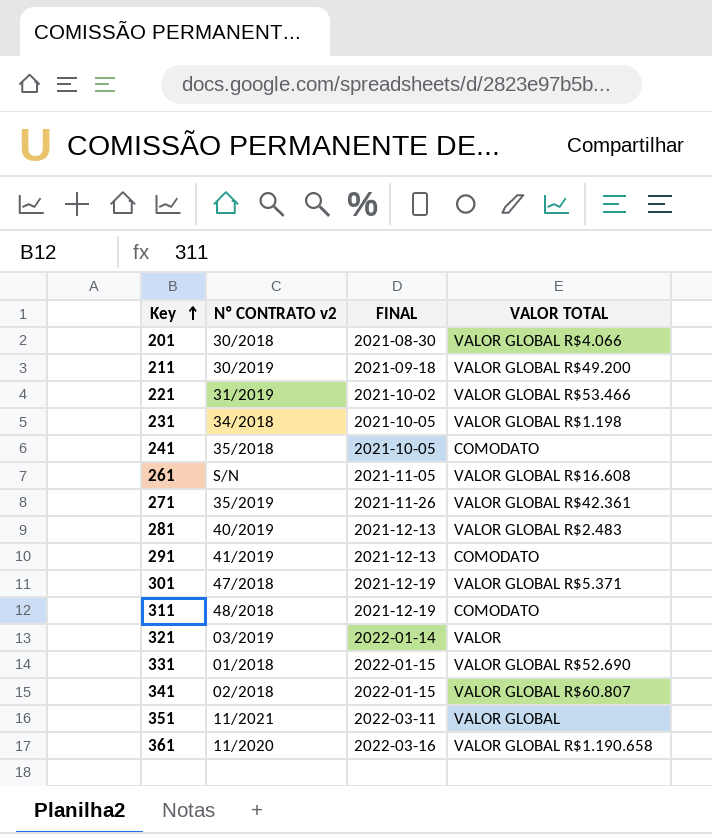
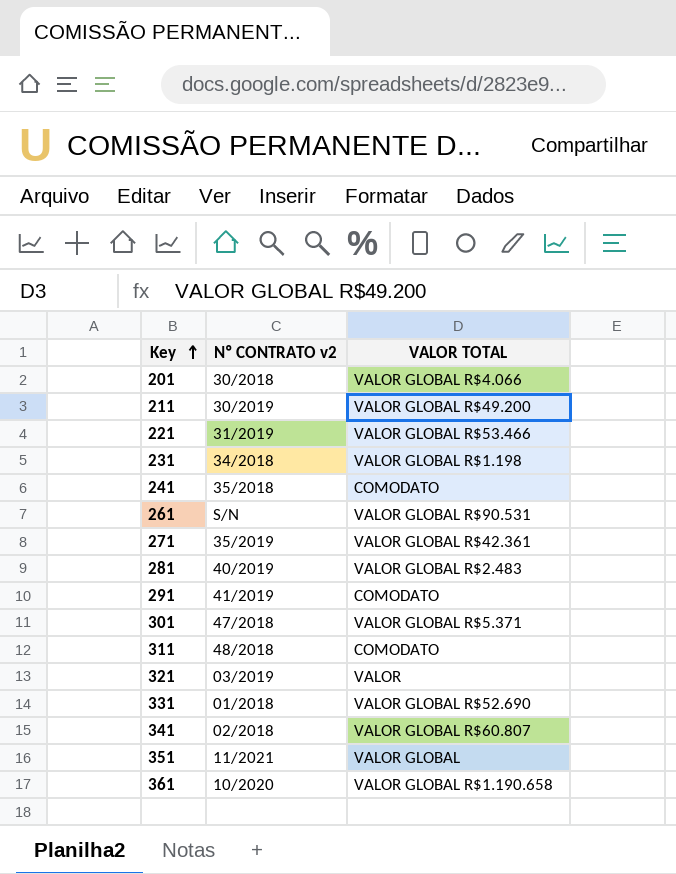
column FINAL | position: 3 -> none
261 | VALOR TOTAL: VALOR GLOBAL R$16.608 -> VALOR GLOBAL R$90.531
361 | Nº CONTRATO v2: 11/2020 -> 10/2020

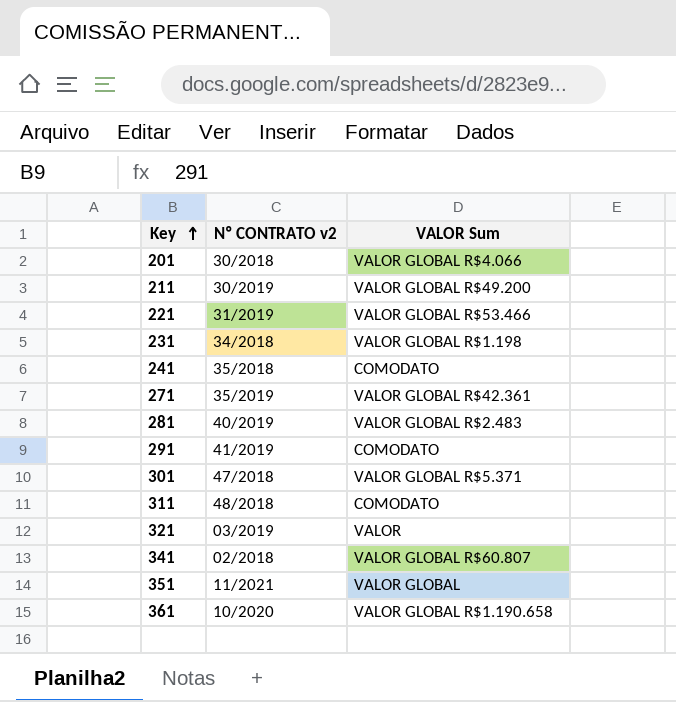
column name: VALOR TOTAL -> VALOR Sum
row 261: S/N | VALOR GLOBAL R$90.531 -> none
row 331: 01/2018 | VALOR GLOBAL R$52.690 -> none

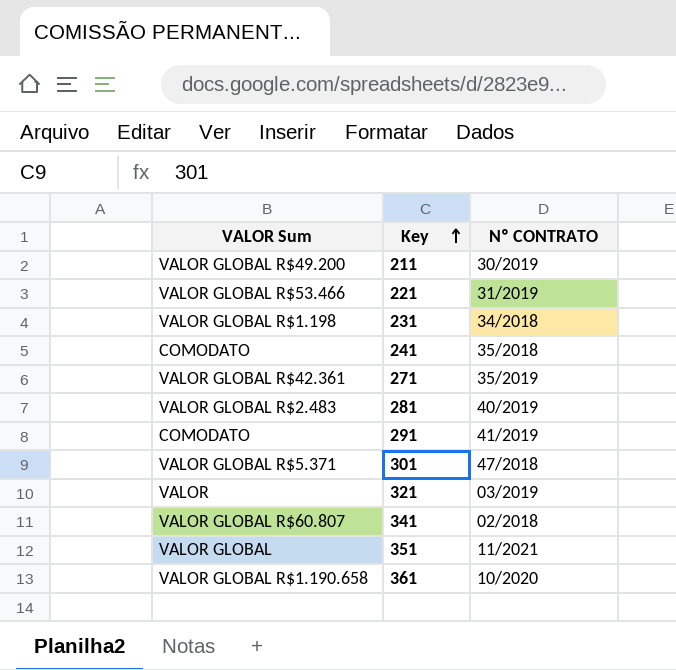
column VALOR Sum | position: 3 -> 1
column name: Nº CONTRATO v2 -> Nº CONTRATO
row 201: 30/2018 | VALOR GLOBAL R$4.066 -> none
row 311: 48/2018 | COMODATO -> none

